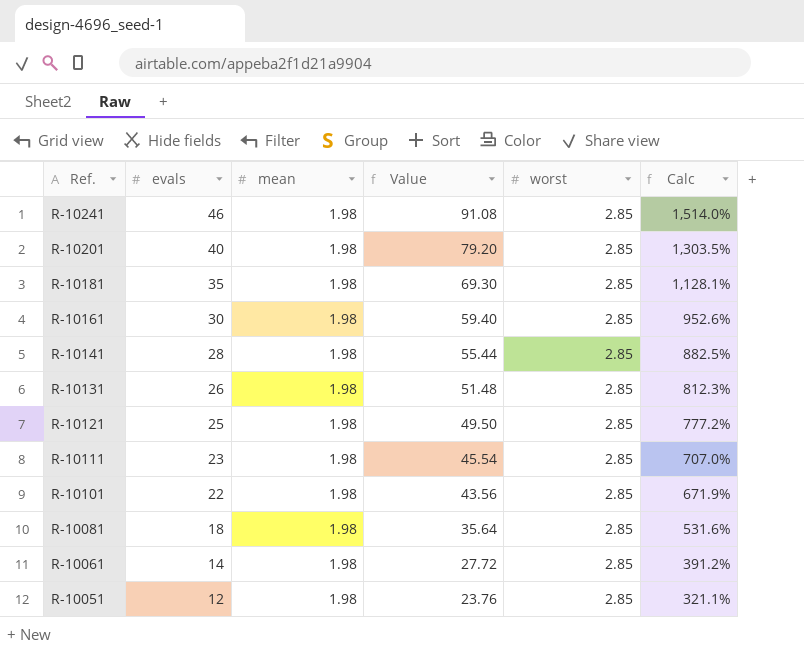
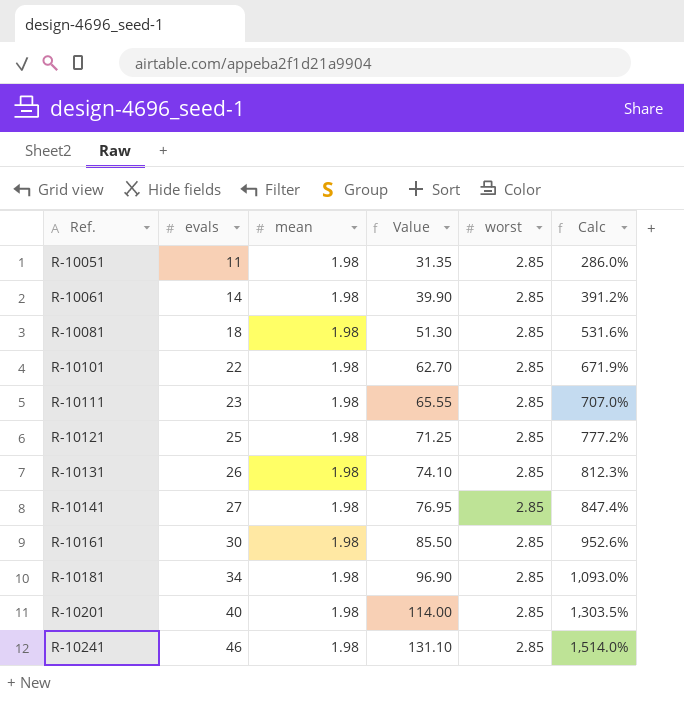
row order: Ref. descending -> Ref. ascending
column Value | formula: [evals] * [mean] -> [evals] * [worst]
R-10051 | evals: 12 -> 11
R-10051 | Calc: 321.1% -> 286.0%
R-10141 | evals: 28 -> 27
R-10141 | Calc: 882.5% -> 847.4%
R-10181 | evals: 35 -> 34
R-10181 | Calc: 1,128.1% -> 1,093.0%

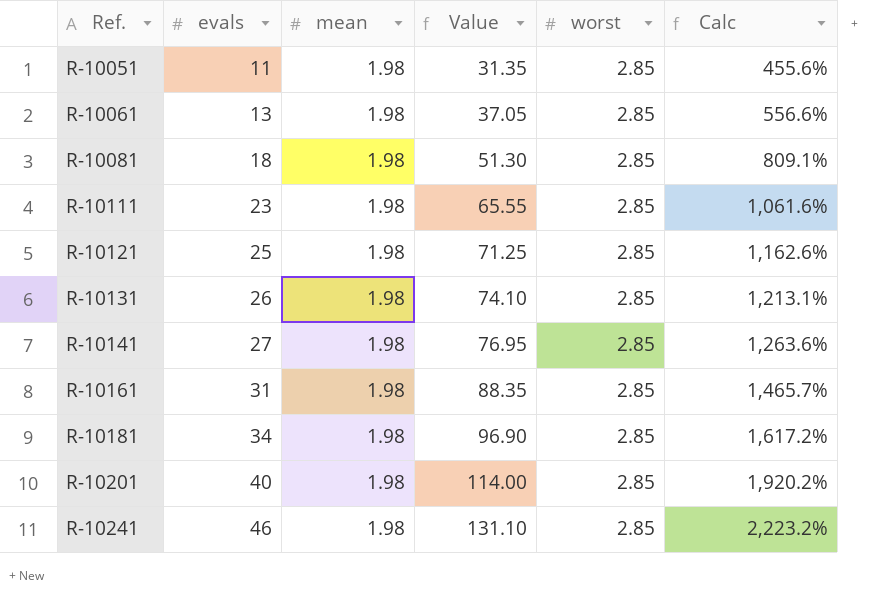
column Calc | formula: ([evals] - [worst]) / [worst] -> ([evals] - [mean]) / [mean]
row R-10101: 22 | 1.98 | 62.70 | 2.85 | 671.9% -> none
R-10061 | evals: 14 -> 13
R-10061 | Value: 39.90 -> 37.05
R-10161 | evals: 30 -> 31
R-10161 | Value: 85.50 -> 88.35

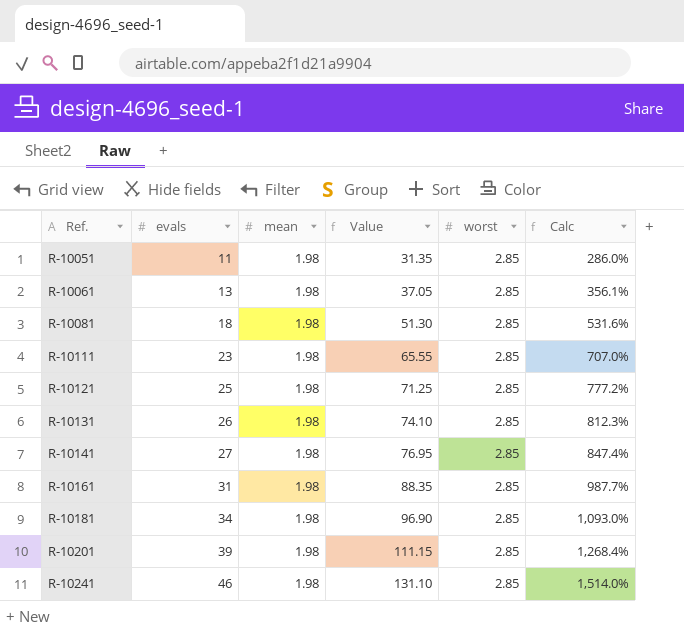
column Calc | formula: ([evals] - [mean]) / [mean] -> ([evals] - [worst]) / [worst]
R-10201 | evals: 40 -> 39
R-10201 | Value: 114.00 -> 111.15

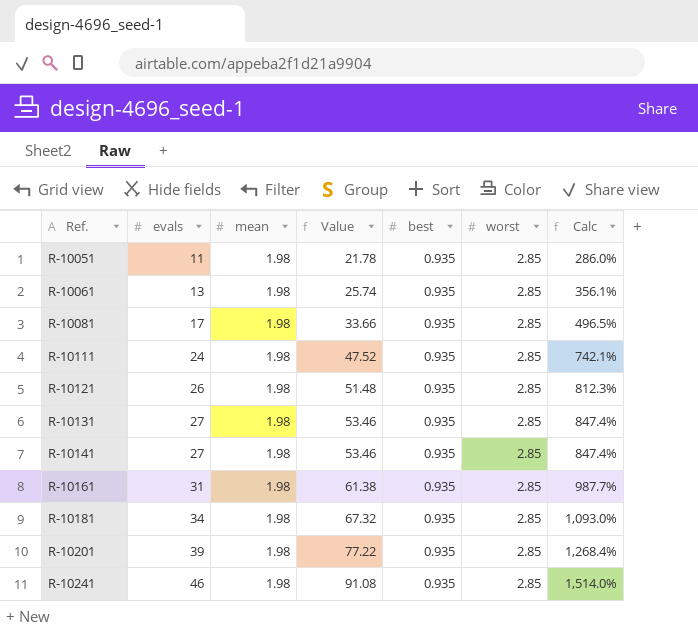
column Value | formula: [evals] * [worst] -> [evals] * [mean]
column best | position: none -> 5
R-10081 | evals: 18 -> 17
R-10081 | Calc: 531.6% -> 496.5%
R-10111 | evals: 23 -> 24
R-10111 | Calc: 707.0% -> 742.1%
R-10121 | evals: 25 -> 26
R-10121 | Calc: 777.2% -> 812.3%
R-10131 | evals: 26 -> 27
R-10131 | Calc: 812.3% -> 847.4%

